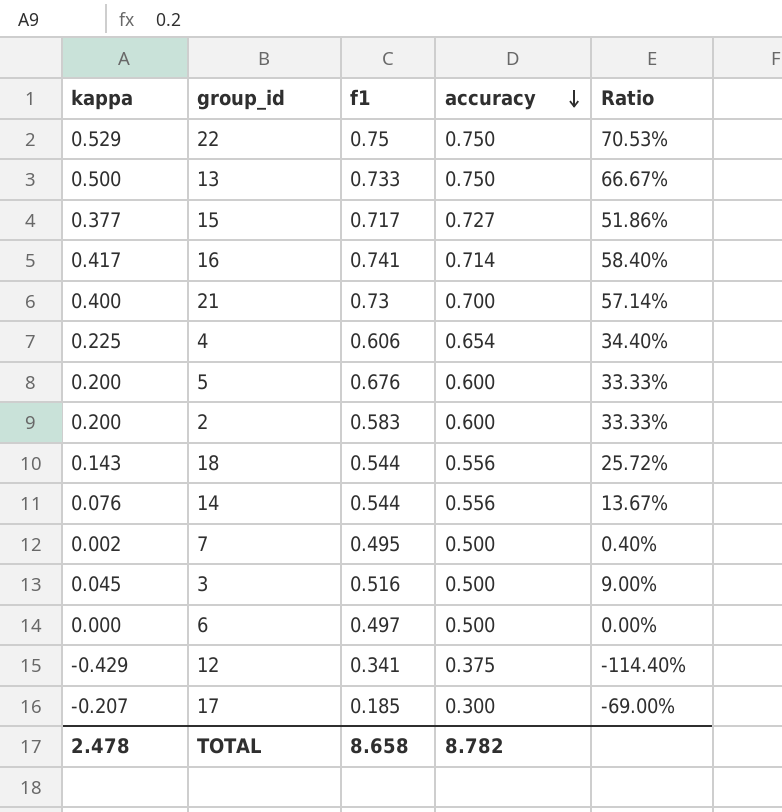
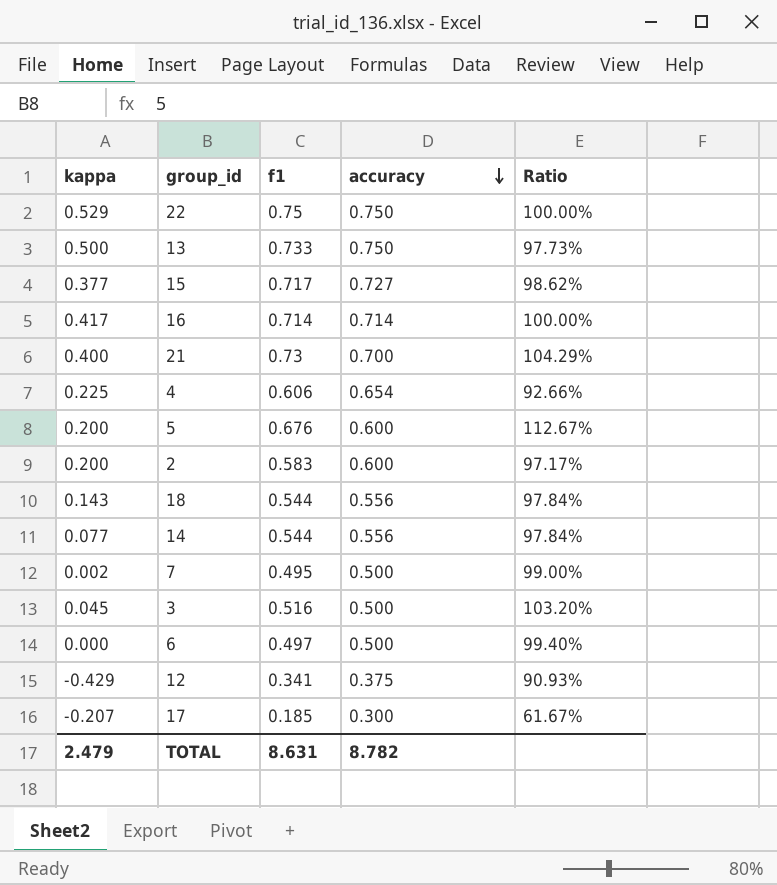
column Ratio | formula: [kappa] / [accuracy] -> [f1] / [accuracy]
16 | f1: 0.741 -> 0.714
14 | kappa: 0.076 -> 0.077
TOTAL | kappa: 2.478 -> 2.479
TOTAL | f1: 8.658 -> 8.631

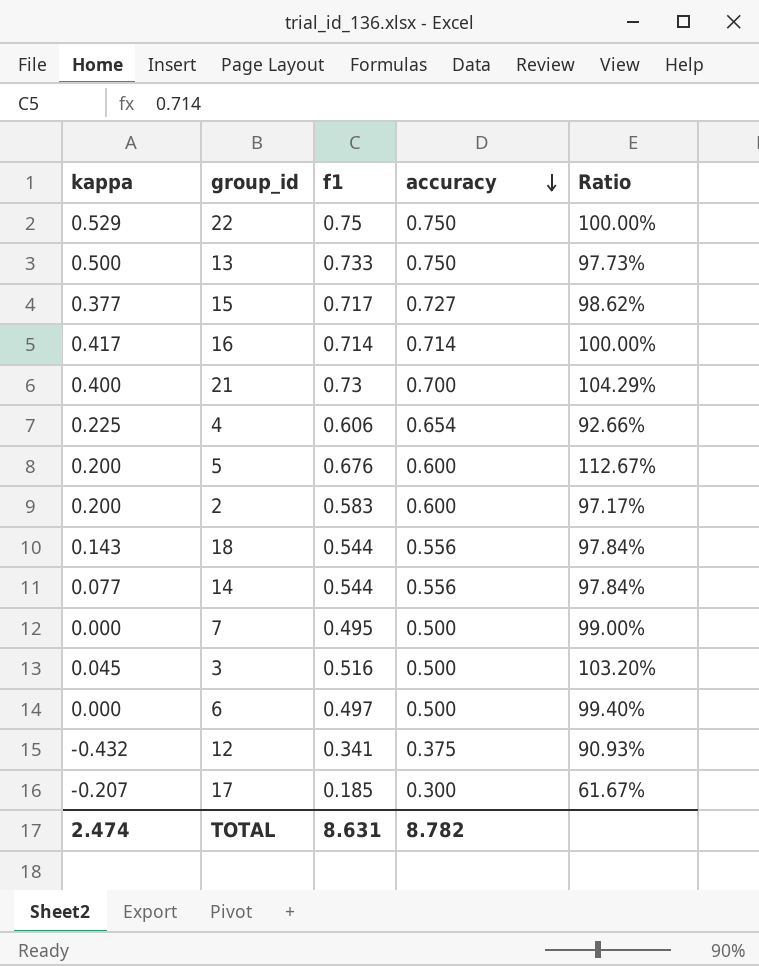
7 | kappa: 0.002 -> 0.000
12 | kappa: -0.429 -> -0.432
TOTAL | kappa: 2.479 -> 2.474

